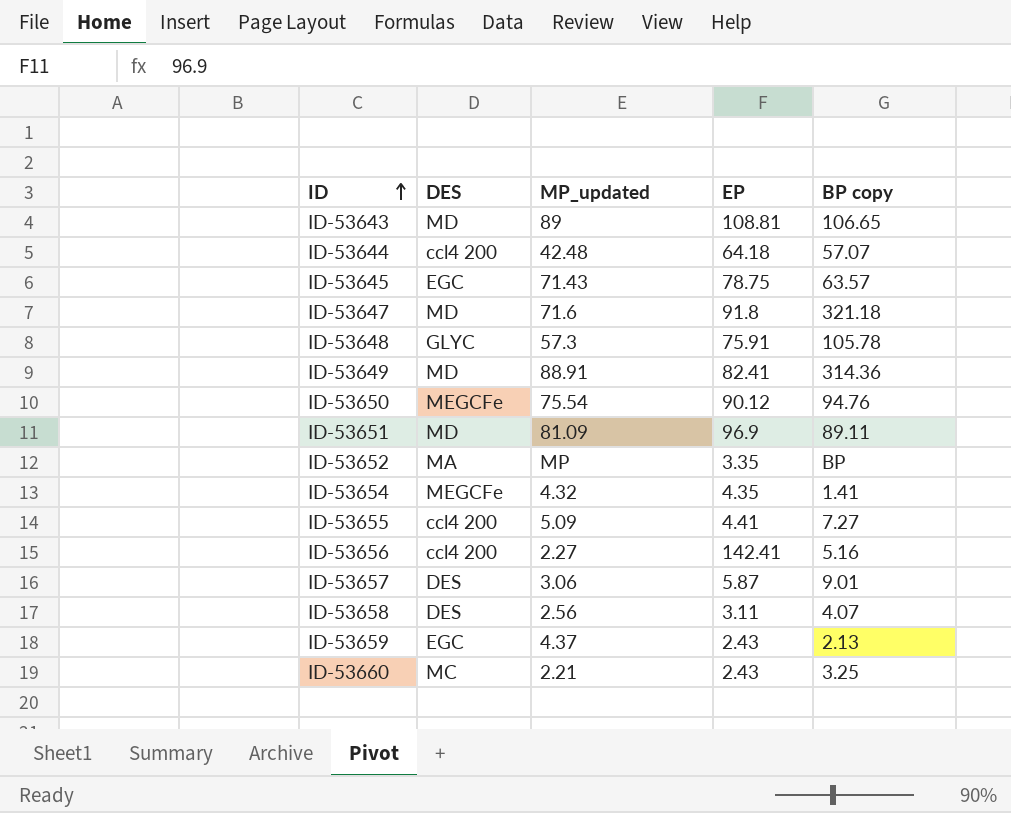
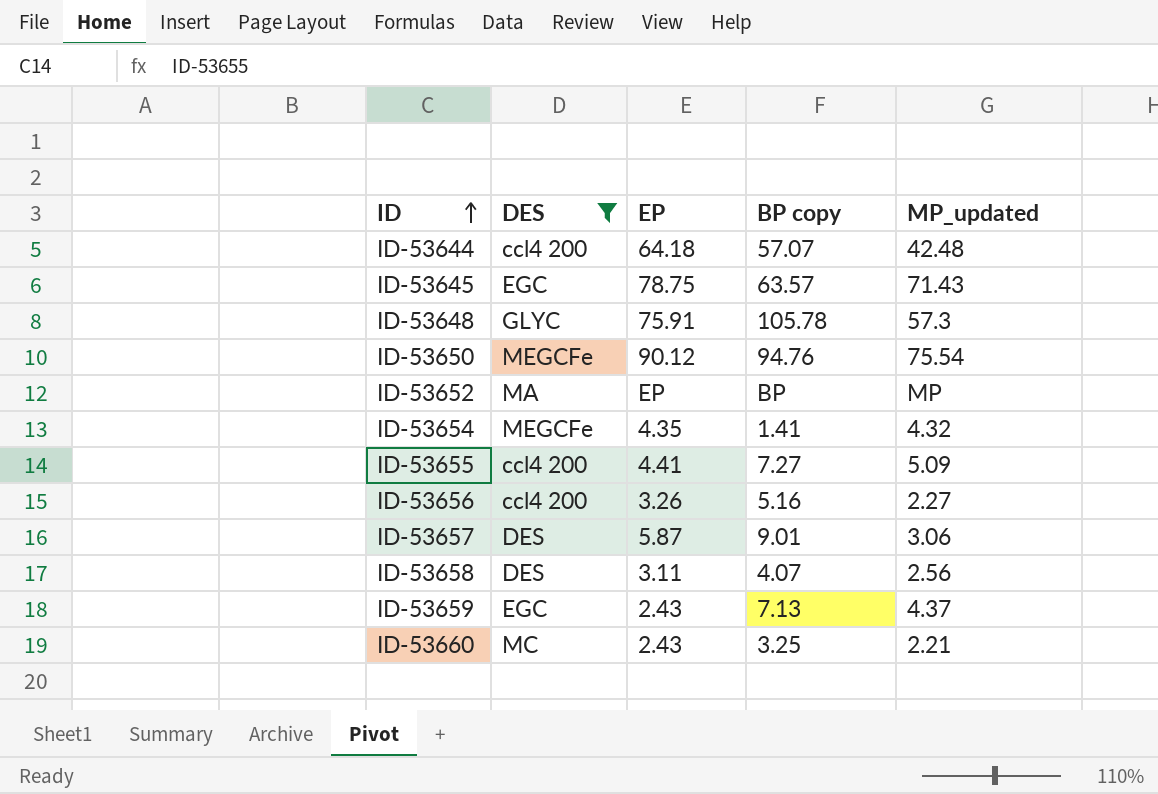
filter: none -> DES != MD
column MP_updated | position: 3 -> 5
ID-53652 | EP: 3.35 -> EP
ID-53656 | EP: 142.41 -> 3.26
ID-53659 | BP copy: 2.13 -> 7.13

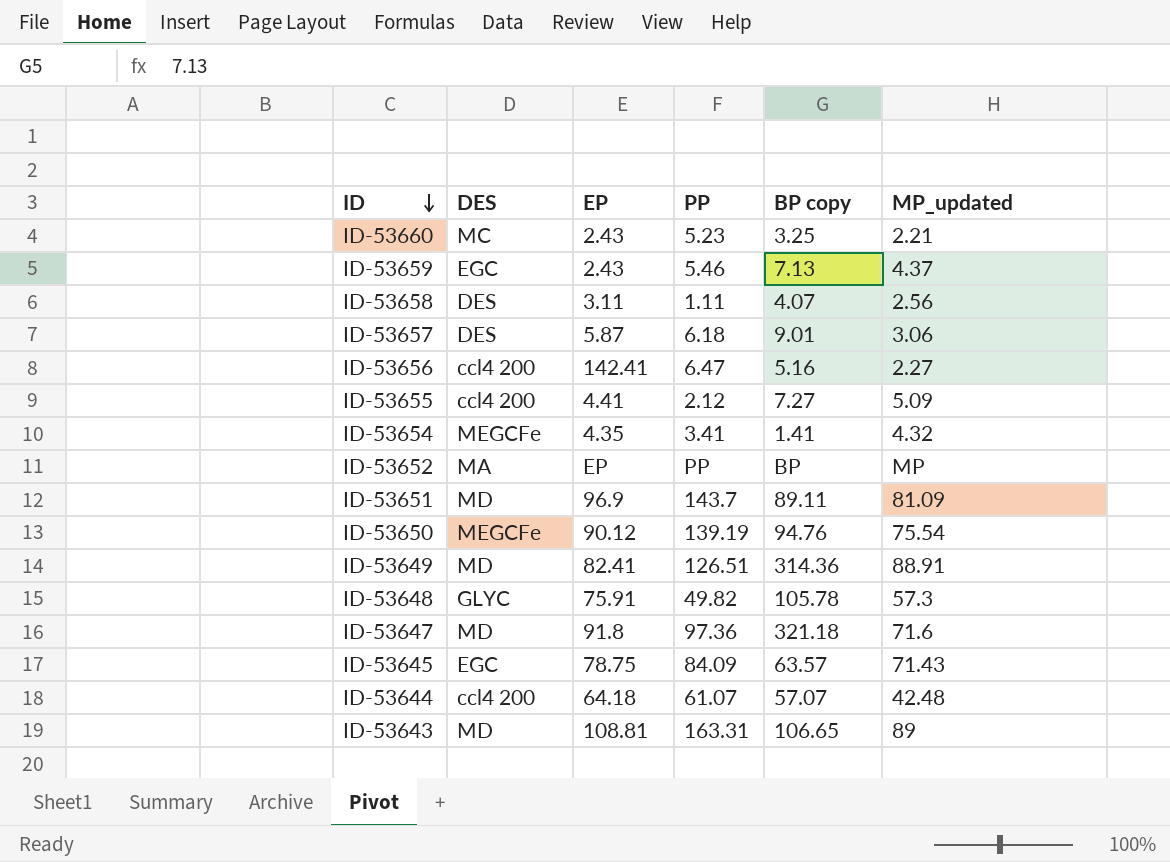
filter: DES != MD -> none
row order: ID ascending -> ID descending
column PP | position: none -> 4
ID-53656 | EP: 3.26 -> 142.41

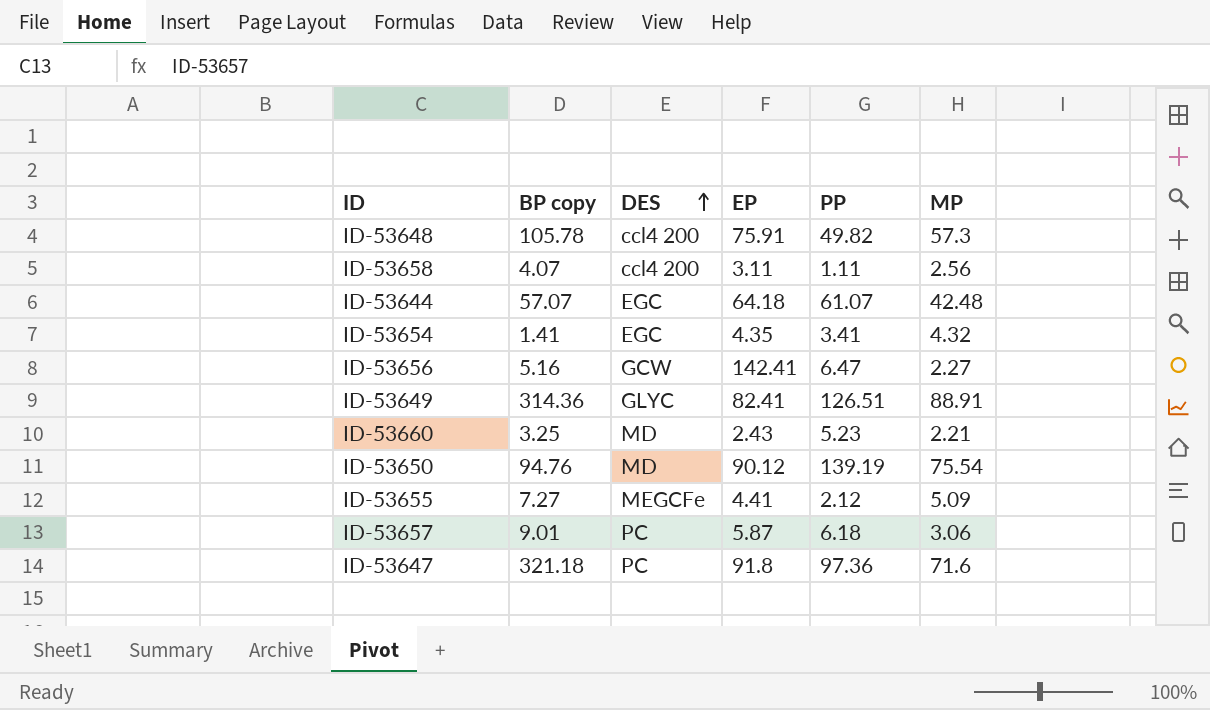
row order: ID descending -> DES ascending
column BP copy | position: 5 -> 2
column name: MP_updated -> MP
row ID-53659: EGC | 2.43 | 5.46 | 7.13 | 4.37 -> none
row ID-53652: MA | EP | PP | BP | MP -> none
row ID-53651: MD | 96.9 | 143.7 | 89.11 | 81.09 -> none
row ID-53645: EGC | 78.75 | 84.09 | 63.57 | 71.43 -> none
row ID-53643: MD | 108.81 | 163.31 | 106.65 | 89 -> none
ID-53648 | DES: GLYC -> ccl4 200
ID-53658 | DES: DES -> ccl4 200
ID-53644 | DES: ccl4 200 -> EGC
ID-53654 | DES: MEGCFe -> EGC
ID-53656 | DES: ccl4 200 -> GCW
ID-53649 | DES: MD -> GLYC
ID-53660 | DES: MC -> MD
ID-53650 | DES: MEGCFe -> MD
ID-53655 | DES: ccl4 200 -> MEGCFe
ID-53657 | DES: DES -> PC
ID-53647 | DES: MD -> PC

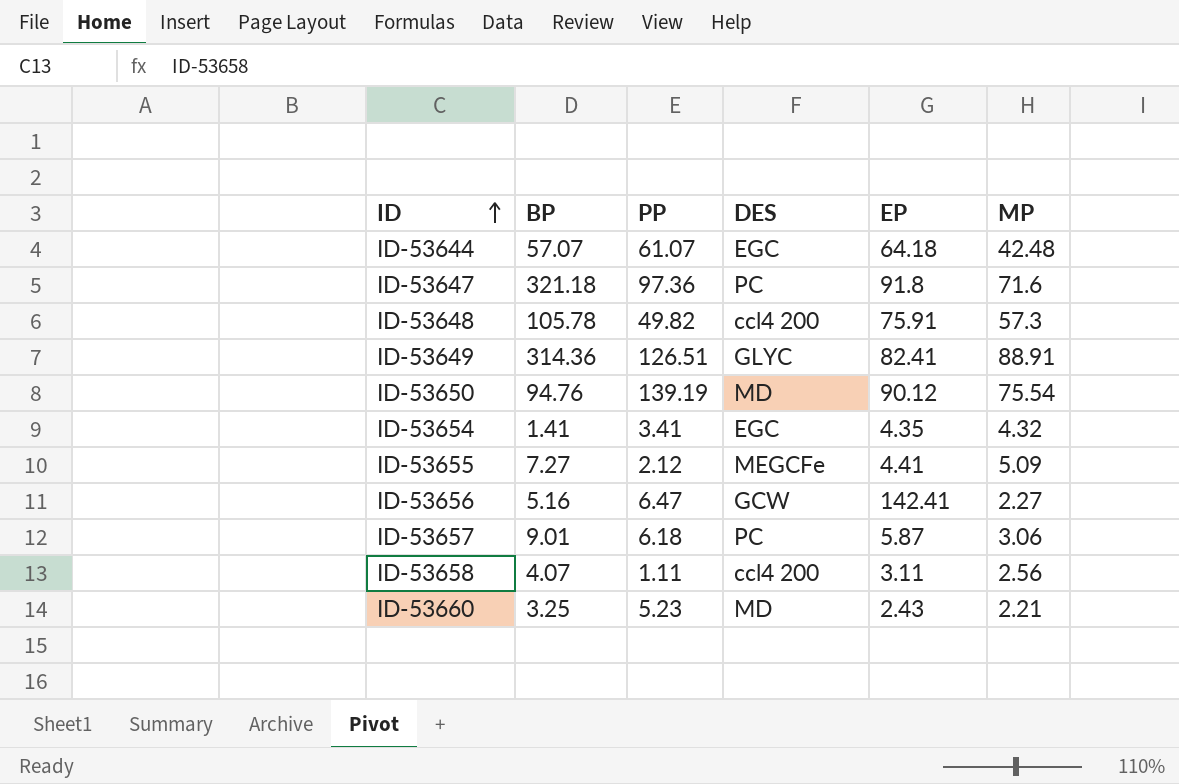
row order: DES ascending -> ID ascending
column name: BP copy -> BP
column PP | position: 5 -> 3

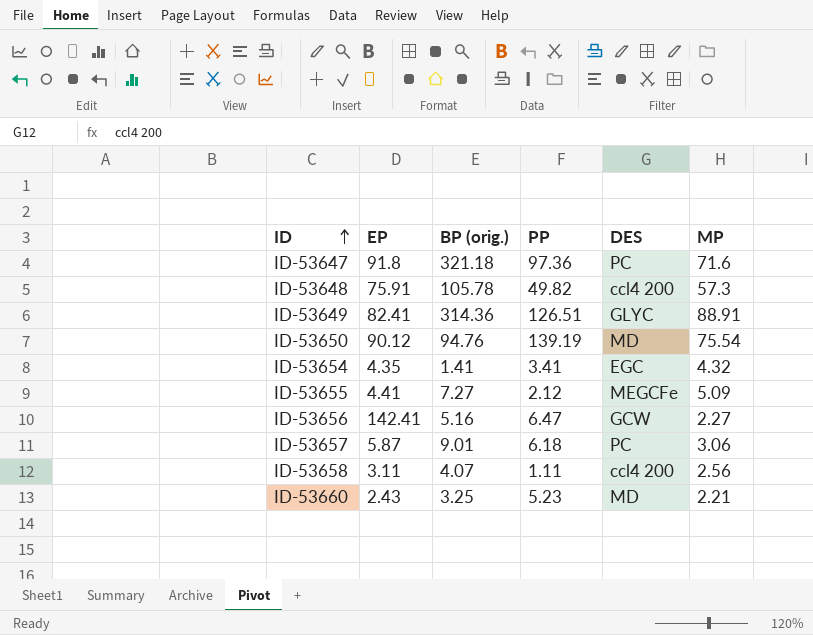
column EP | position: 5 -> 2
column name: BP -> BP (orig.)
row ID-53644: 57.07 | 61.07 | EGC | 64.18 | 42.48 -> none

